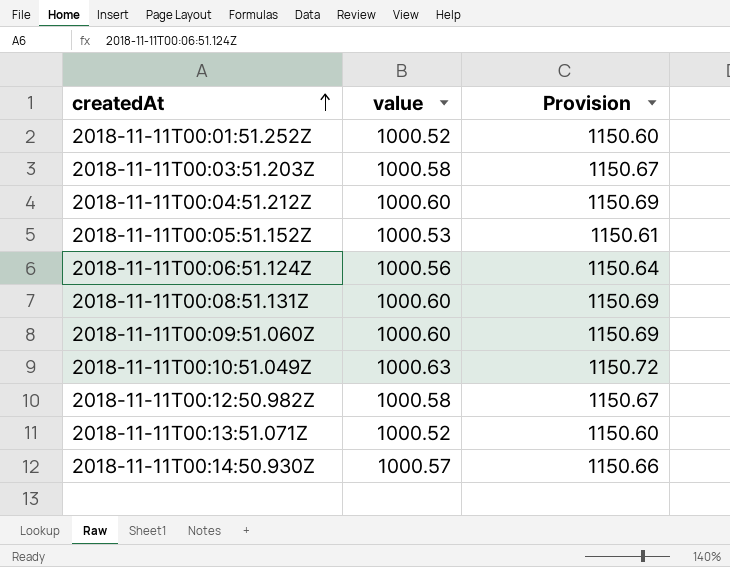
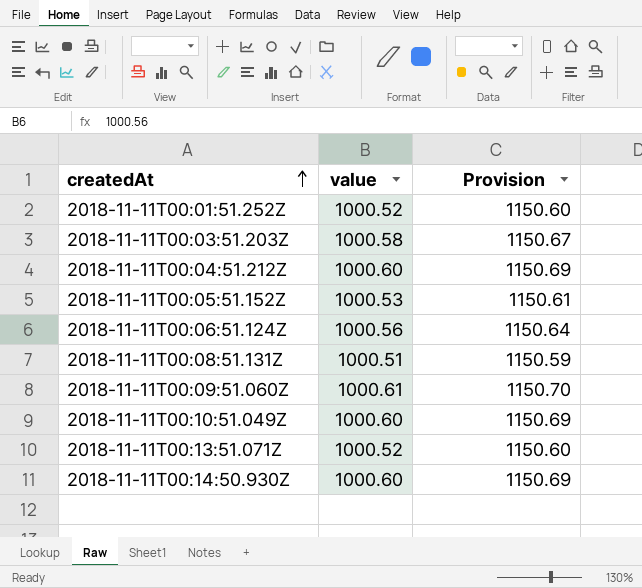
row 2018-11-11T00:12:50.982Z: 1000.58 | 1150.67 -> none
2018-11-11T00:08:51.131Z | value: 1000.60 -> 1000.51
2018-11-11T00:08:51.131Z | Provision: 1150.69 -> 1150.59
2018-11-11T00:09:51.060Z | value: 1000.60 -> 1000.61
2018-11-11T00:09:51.060Z | Provision: 1150.69 -> 1150.70
2018-11-11T00:10:51.049Z | value: 1000.63 -> 1000.60
2018-11-11T00:10:51.049Z | Provision: 1150.72 -> 1150.69
2018-11-11T00:14:50.930Z | value: 1000.57 -> 1000.60
2018-11-11T00:14:50.930Z | Provision: 1150.66 -> 1150.69

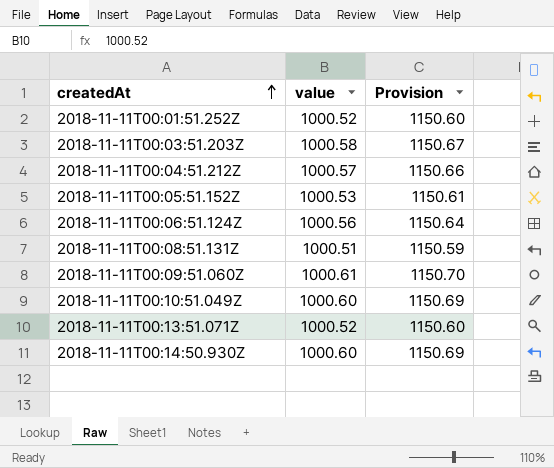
2018-11-11T00:04:51.212Z | value: 1000.60 -> 1000.57
2018-11-11T00:04:51.212Z | Provision: 1150.69 -> 1150.66

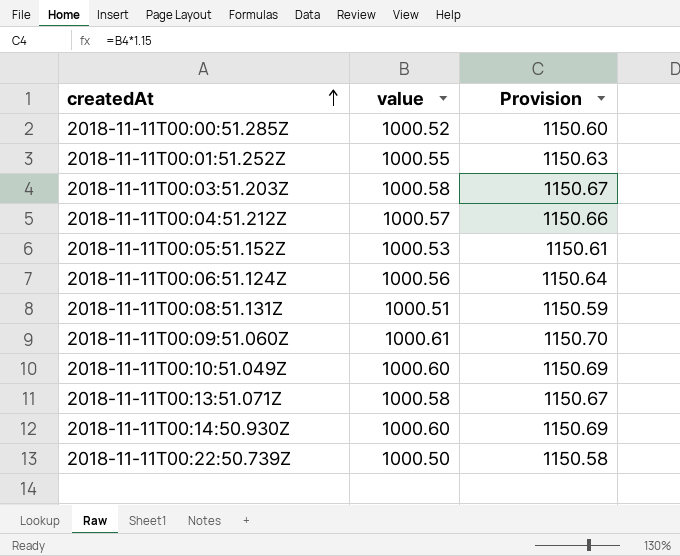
row 2018-11-11T00:00:51.285Z: none -> 1000.52 | 1150.60
2018-11-11T00:01:51.252Z | value: 1000.52 -> 1000.55
2018-11-11T00:01:51.252Z | Provision: 1150.60 -> 1150.63
2018-11-11T00:13:51.071Z | value: 1000.52 -> 1000.58
2018-11-11T00:13:51.071Z | Provision: 1150.60 -> 1150.67
row 2018-11-11T00:22:50.739Z: none -> 1000.50 | 1150.58

